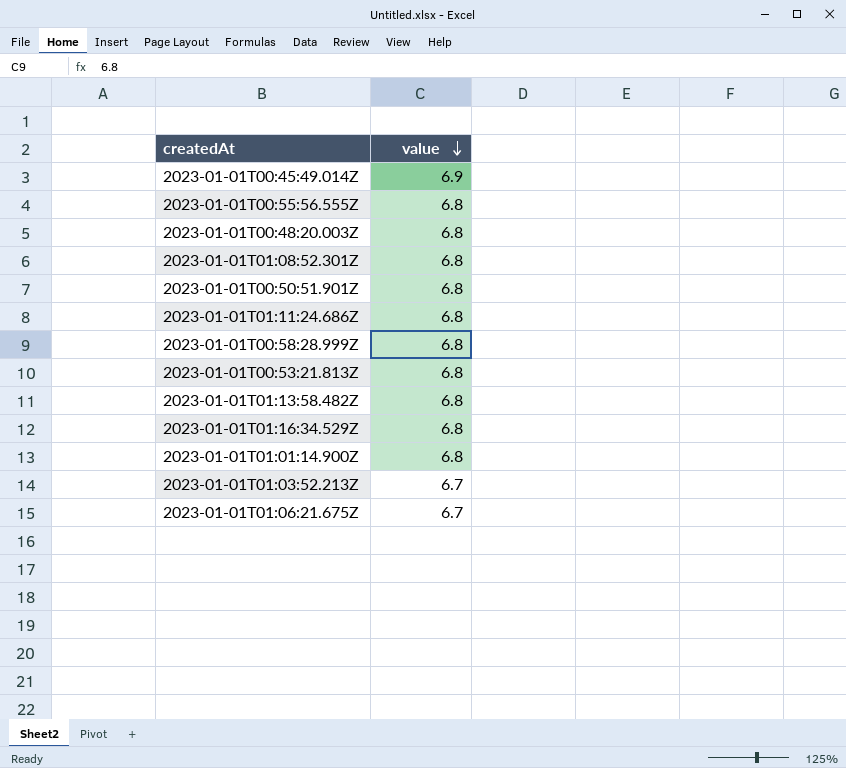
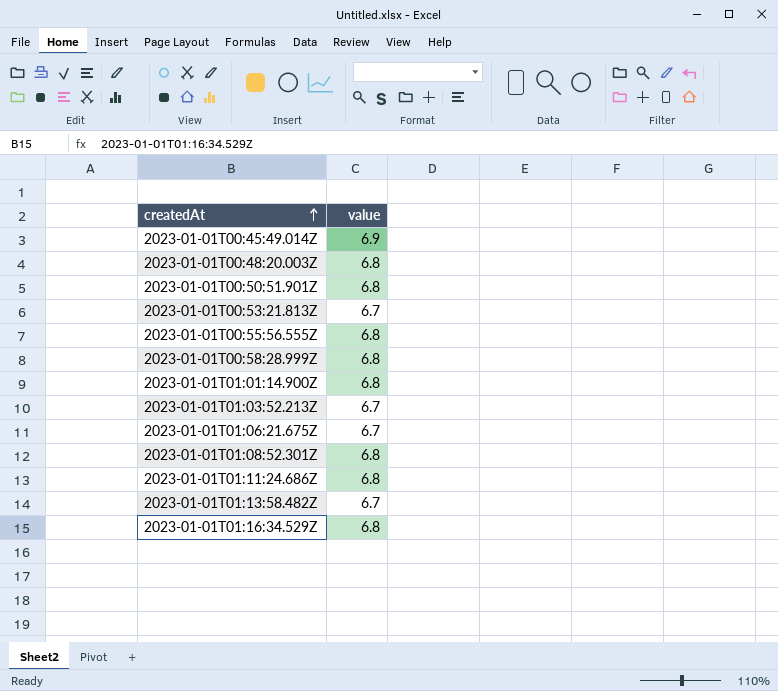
row order: value descending -> createdAt ascending
2023-01-01T00:53:21.813Z | value: 6.8 -> 6.7
2023-01-01T01:13:58.482Z | value: 6.8 -> 6.7

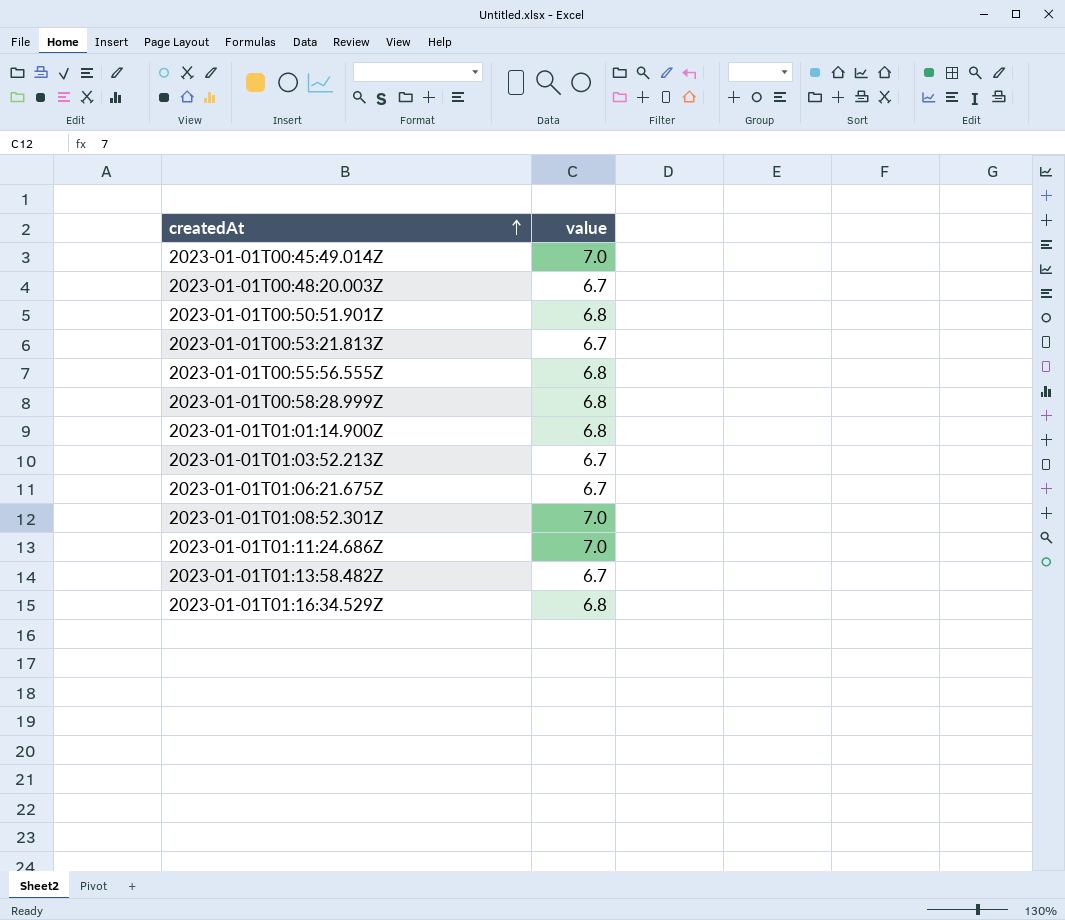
2023-01-01T00:45:49.014Z | value: 6.9 -> 7.0
2023-01-01T00:48:20.003Z | value: 6.8 -> 6.7
2023-01-01T01:08:52.301Z | value: 6.8 -> 7.0
2023-01-01T01:11:24.686Z | value: 6.8 -> 7.0

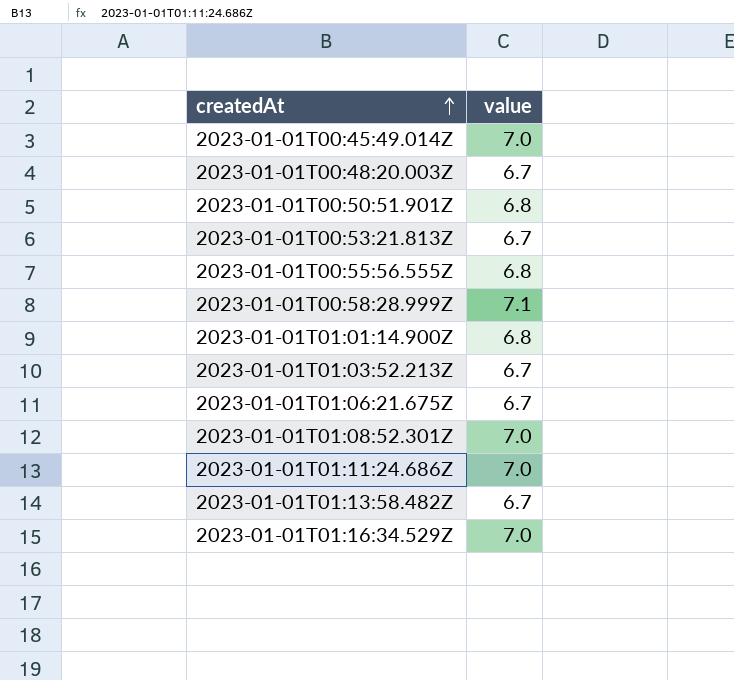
2023-01-01T00:58:28.999Z | value: 6.8 -> 7.1
2023-01-01T01:16:34.529Z | value: 6.8 -> 7.0

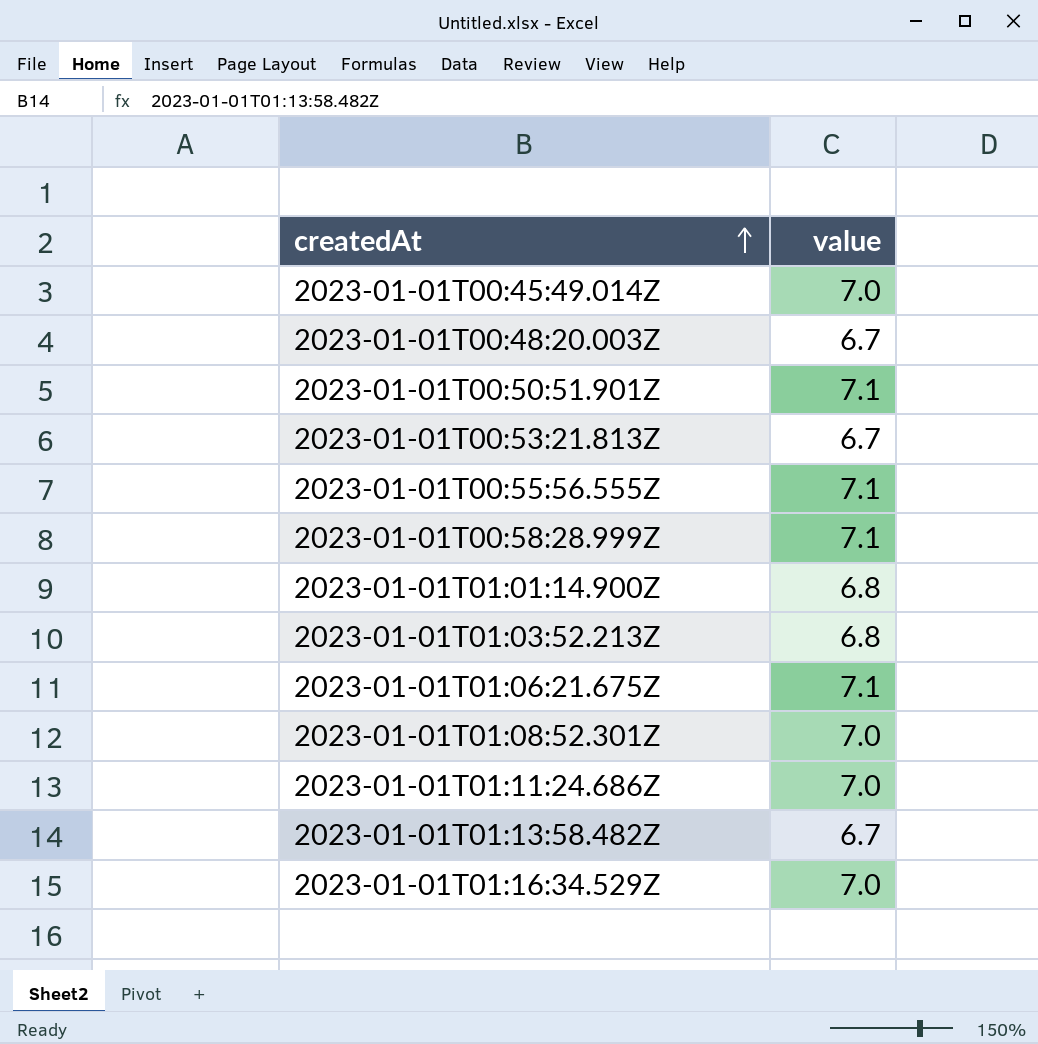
2023-01-01T00:50:51.901Z | value: 6.8 -> 7.1
2023-01-01T00:55:56.555Z | value: 6.8 -> 7.1
2023-01-01T01:03:52.213Z | value: 6.7 -> 6.8
2023-01-01T01:06:21.675Z | value: 6.7 -> 7.1

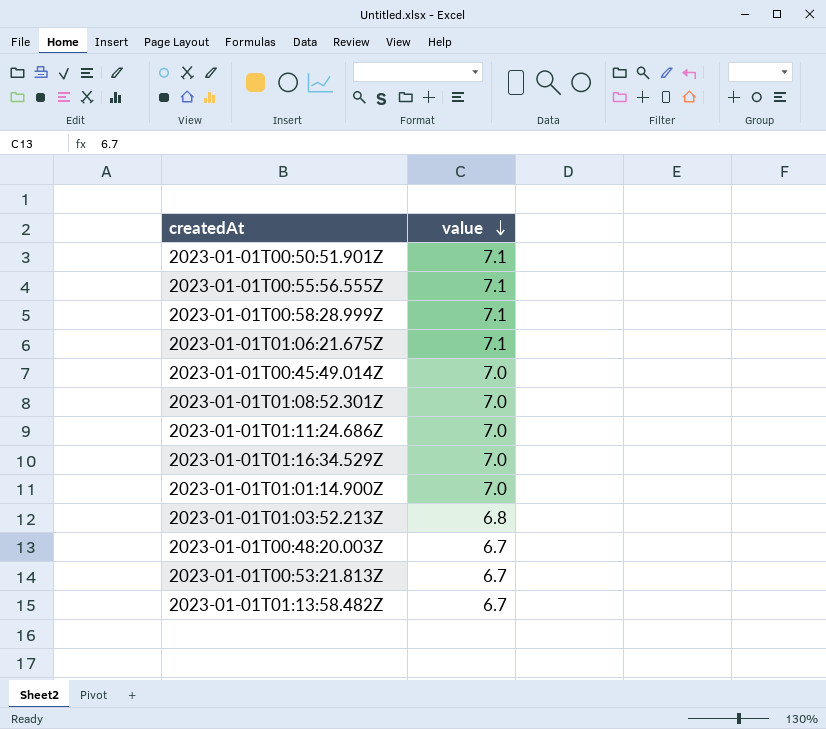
row order: createdAt ascending -> value descending
2023-01-01T01:01:14.900Z | value: 6.8 -> 7.0

